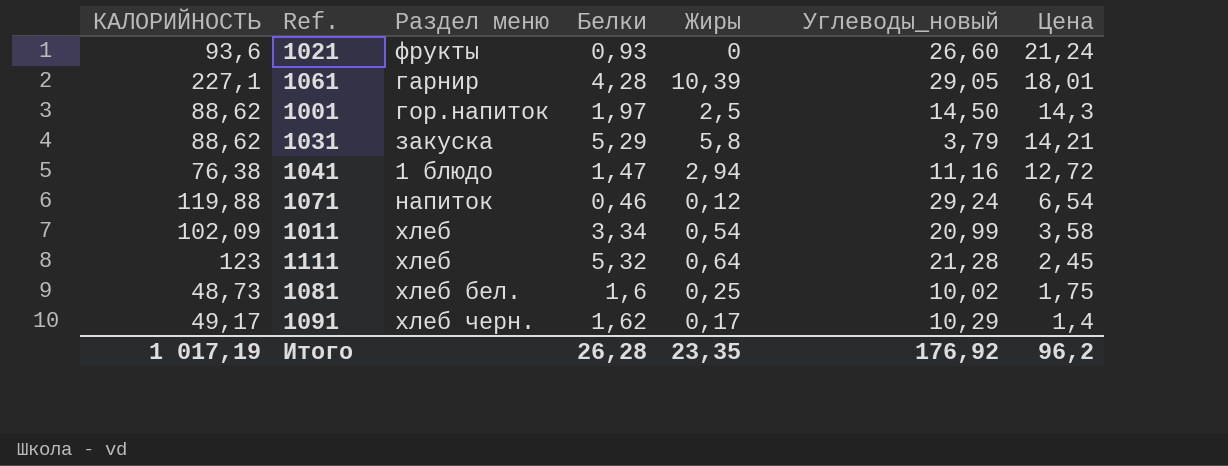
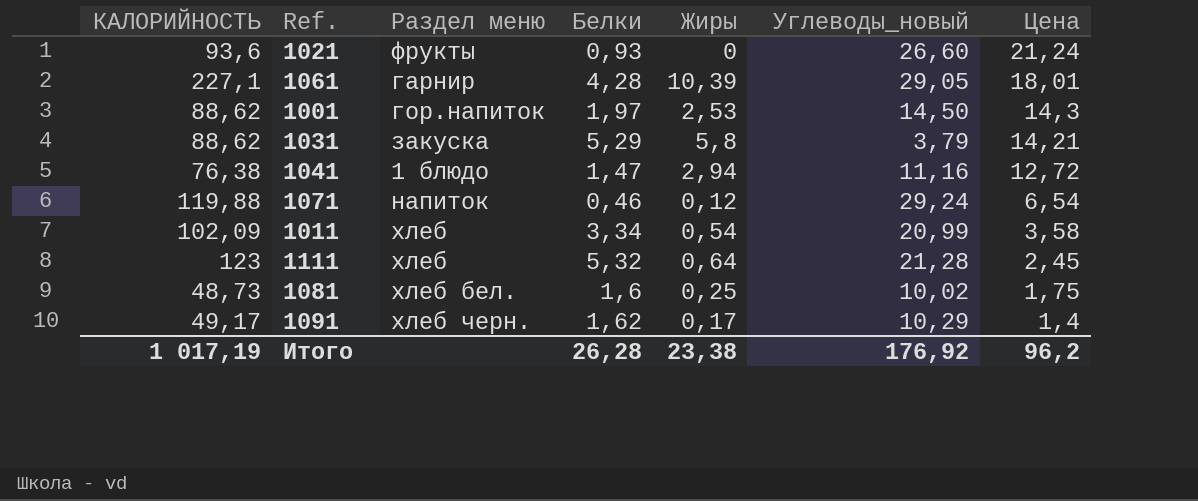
1001 | Жиры: 2,5 -> 2,53
Итого | Жиры: 23,35 -> 23,38

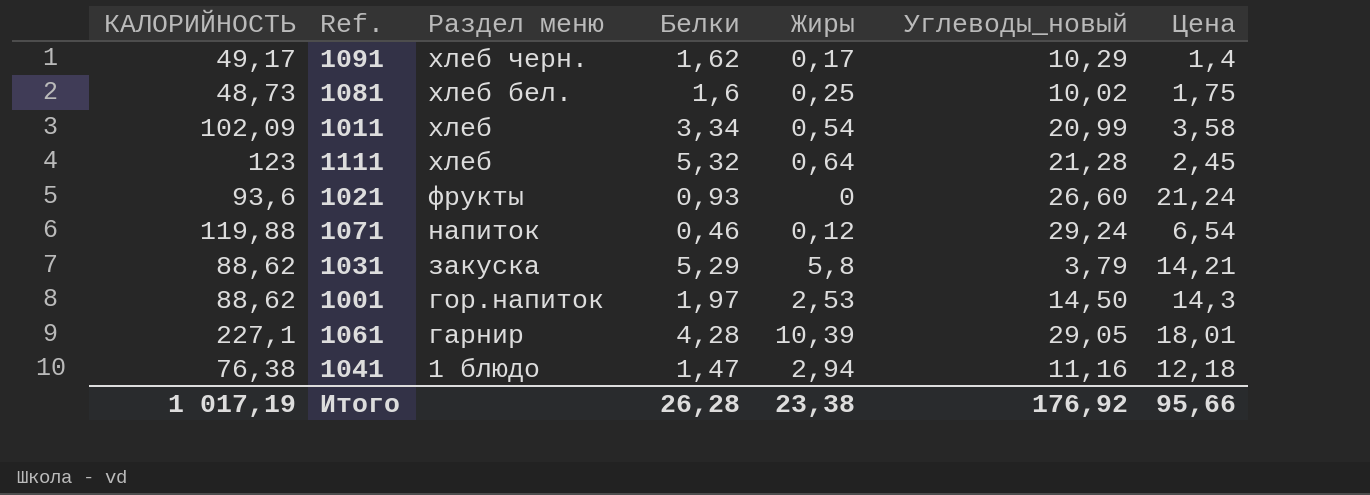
row order: Цена descending -> Раздел меню descending
1041 | Цена: 12,72 -> 12,18
Итого | Цена: 96,2 -> 95,66

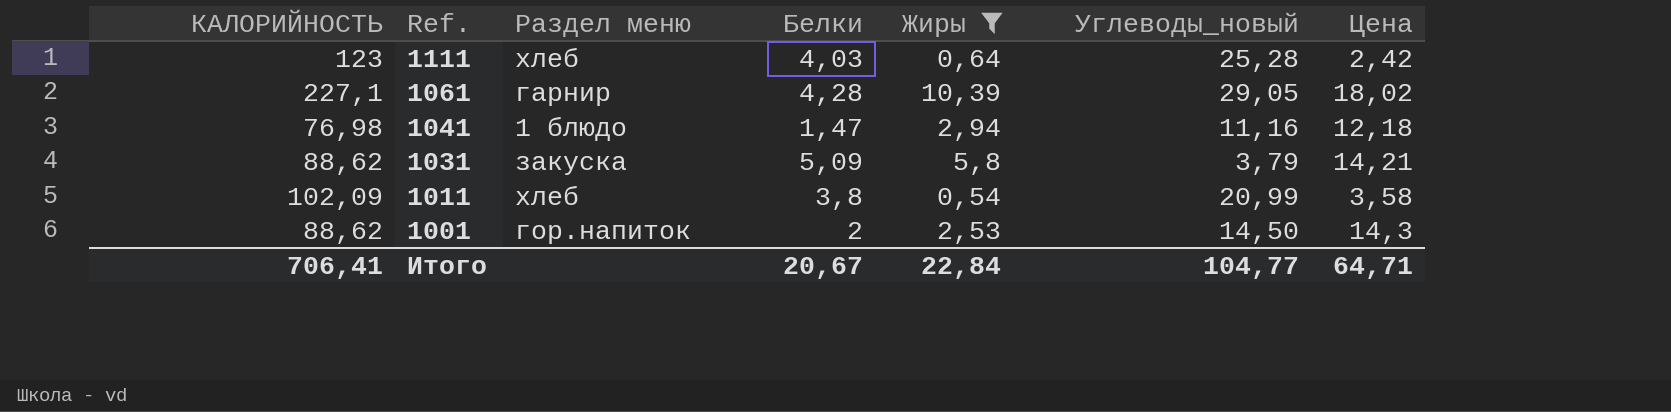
filter: none -> Жиры >= 0,54
row order: Раздел меню descending -> Ref. descending
1111 | Белки: 5,32 -> 4,03
1111 | Углеводы_новый: 21,28 -> 25,28
1111 | Цена: 2,45 -> 2,42
1061 | Цена: 18,01 -> 18,02
1041 | КАЛОРИЙНОСТЬ: 76,38 -> 76,98
1031 | Белки: 5,29 -> 5,09
1011 | Белки: 3,34 -> 3,8
1001 | Белки: 1,97 -> 2
Итого | КАЛОРИЙНОСТЬ: 1 017,19 -> 706,41
Итого | Белки: 26,28 -> 20,67
Итого | Жиры: 23,38 -> 22,84
Итого | Углеводы_новый: 176,92 -> 104,77
Итого | Цена: 95,66 -> 64,71

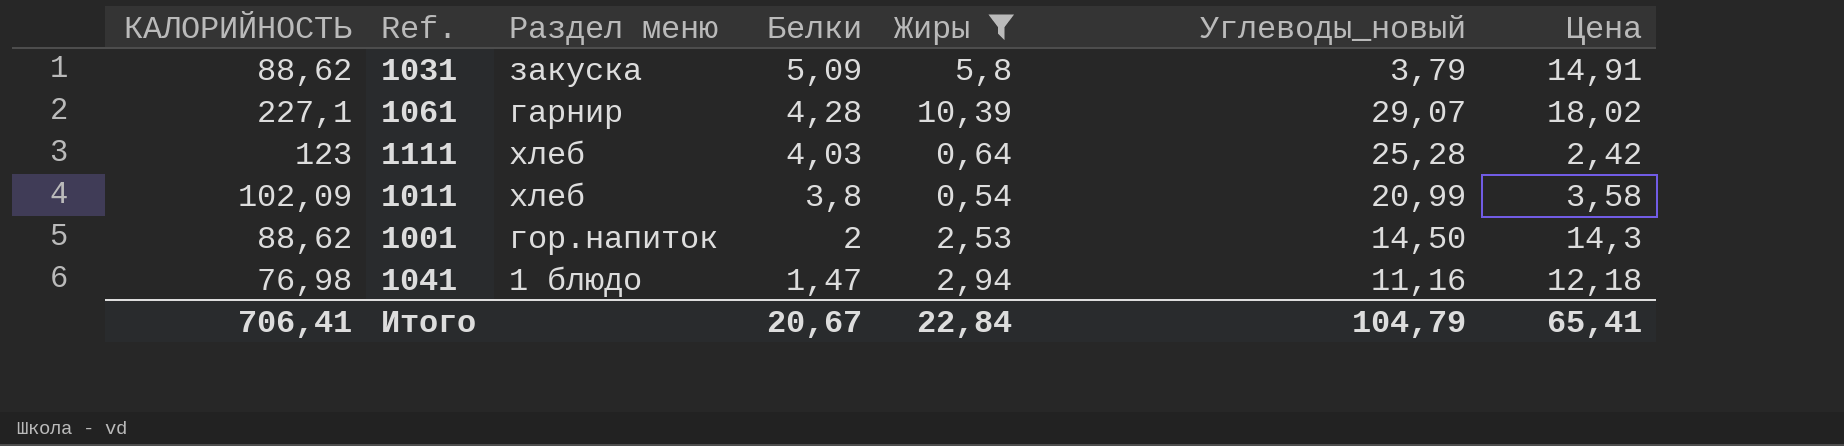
row order: Ref. descending -> Белки descending
1031 | Цена: 14,21 -> 14,91
1061 | Углеводы_новый: 29,05 -> 29,07
Итого | Углеводы_новый: 104,77 -> 104,79
Итого | Цена: 64,71 -> 65,41

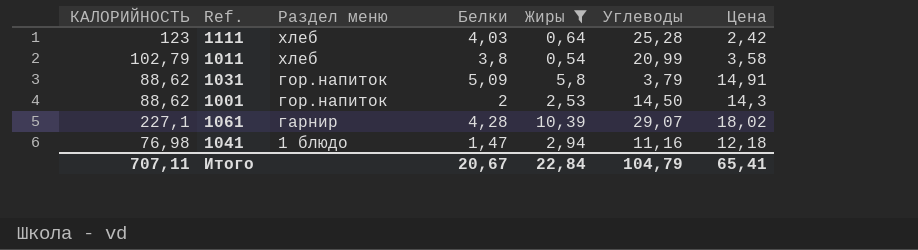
row order: Белки descending -> Раздел меню descending
column name: Углеводы_новый -> Углеводы
1011 | КАЛОРИЙНОСТЬ: 102,09 -> 102,79
1031 | Раздел меню: закуска -> гор.напиток
Итого | КАЛОРИЙНОСТЬ: 706,41 -> 707,11

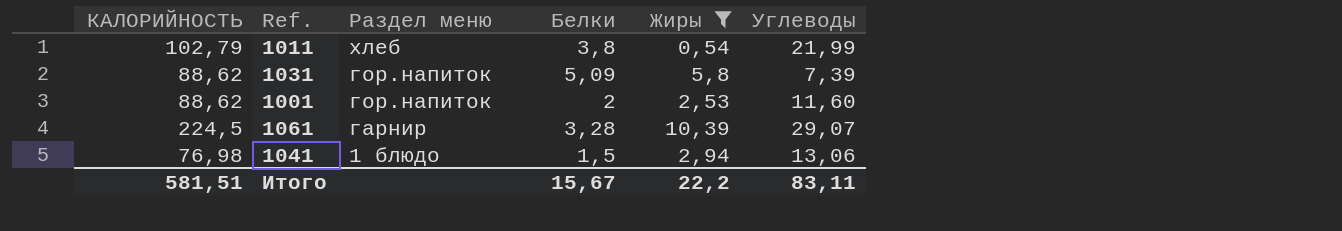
column Цена | position: 7 -> none
row 1111: 123 | хлеб | 4,03 | 0,64 | 25,28 | 2,42 -> none
1011 | Углеводы: 20,99 -> 21,99
1031 | Углеводы: 3,79 -> 7,39
1001 | Углеводы: 14,50 -> 11,60
1061 | КАЛОРИЙНОСТЬ: 227,1 -> 224,5
1061 | Белки: 4,28 -> 3,28
1041 | Белки: 1,47 -> 1,5
1041 | Углеводы: 11,16 -> 13,06
Итого | КАЛОРИЙНОСТЬ: 707,11 -> 581,51
Итого | Белки: 20,67 -> 15,67
Итого | Жиры: 22,84 -> 22,2
Итого | Углеводы: 104,79 -> 83,11

